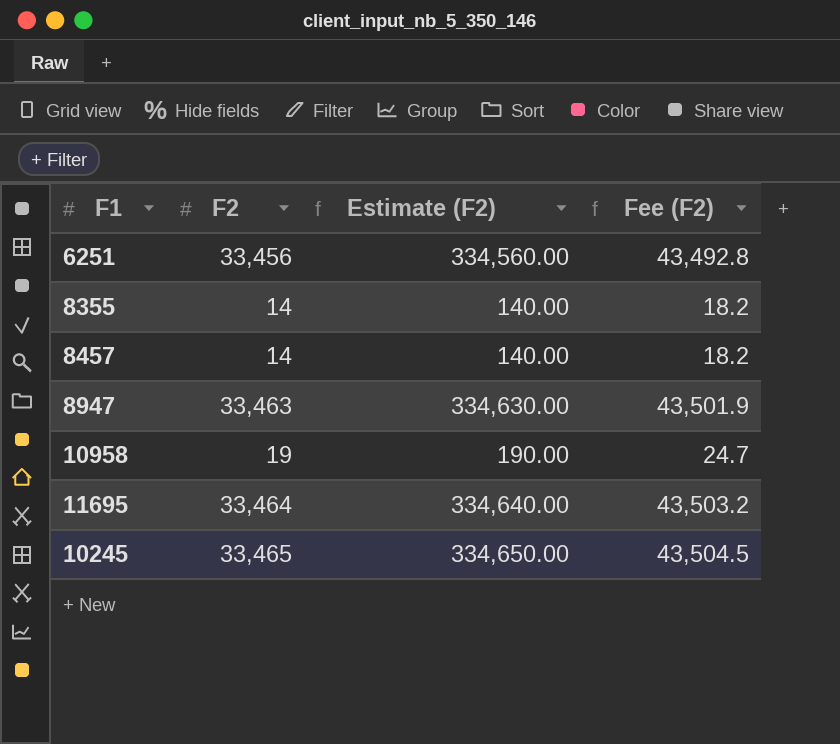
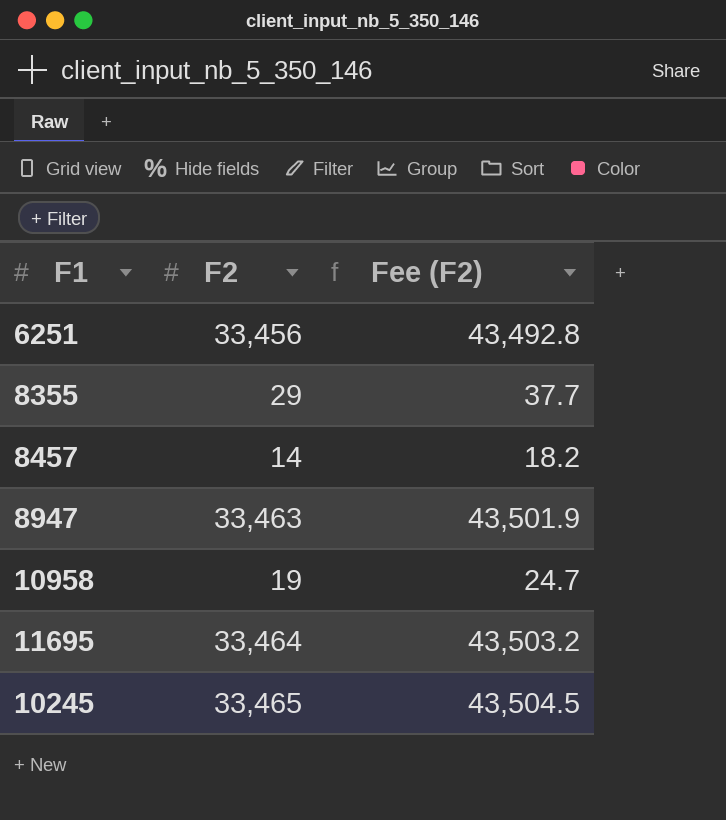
column Estimate (F2) | formula: [F2] * 10 -> none
8355 | F2: 14 -> 29
8355 | Fee (F2): 18.2 -> 37.7

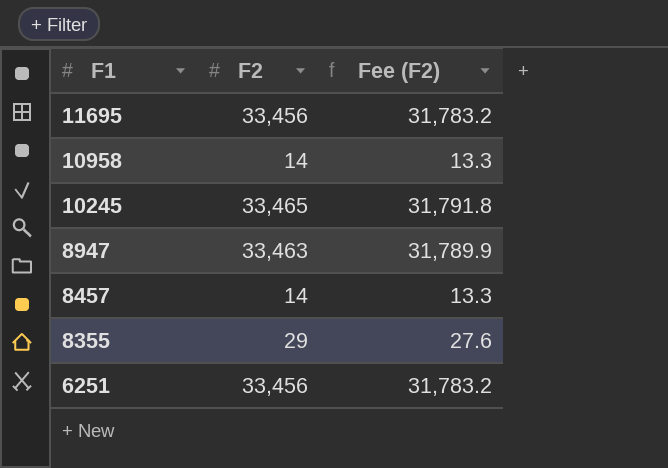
row order: none -> F1 descending
column Fee (F2) | formula: [F2] * 1.3 -> [F2] * 0.95
11695 | F2: 33,464 -> 33,456
10958 | F2: 19 -> 14

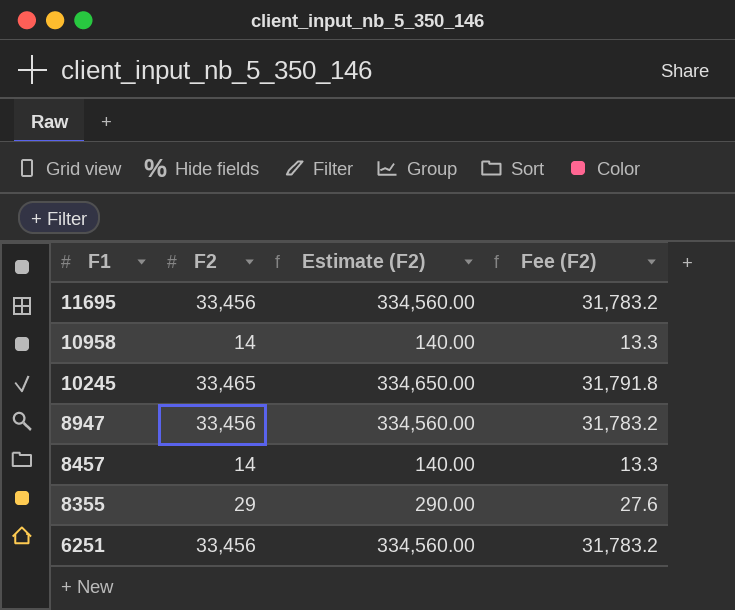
column Estimate (F2) | formula: none -> [F2] * 10
8947 | F2: 33,463 -> 33,456
8947 | Fee (F2): 31,789.9 -> 31,783.2

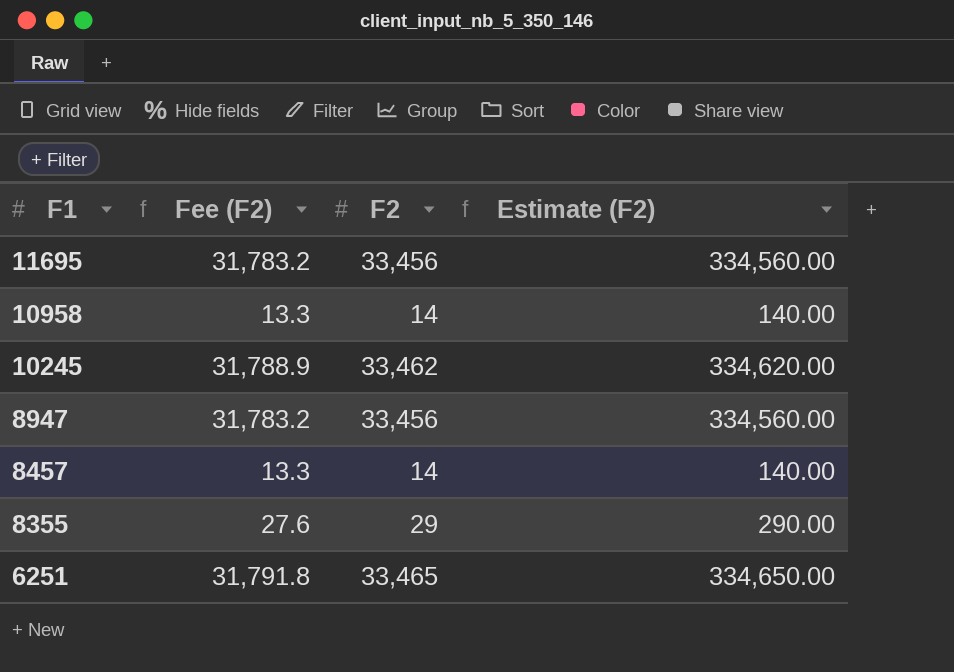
column Fee (F2) | position: 4 -> 2
10245 | Fee (F2): 31,791.8 -> 31,788.9
10245 | F2: 33,465 -> 33,462
10245 | Estimate (F2): 334,650.00 -> 334,620.00
6251 | Fee (F2): 31,783.2 -> 31,791.8
6251 | F2: 33,456 -> 33,465
6251 | Estimate (F2): 334,560.00 -> 334,650.00

